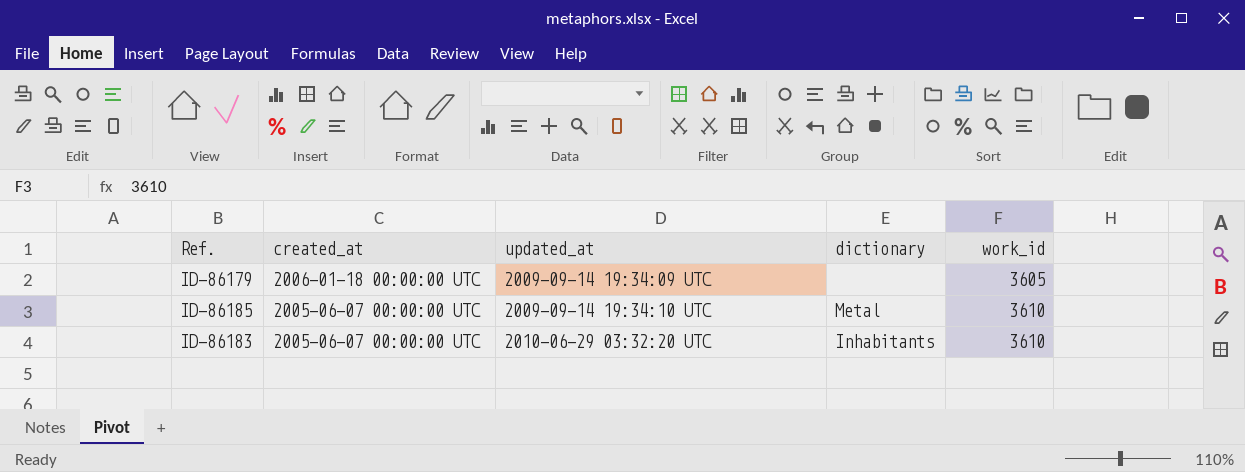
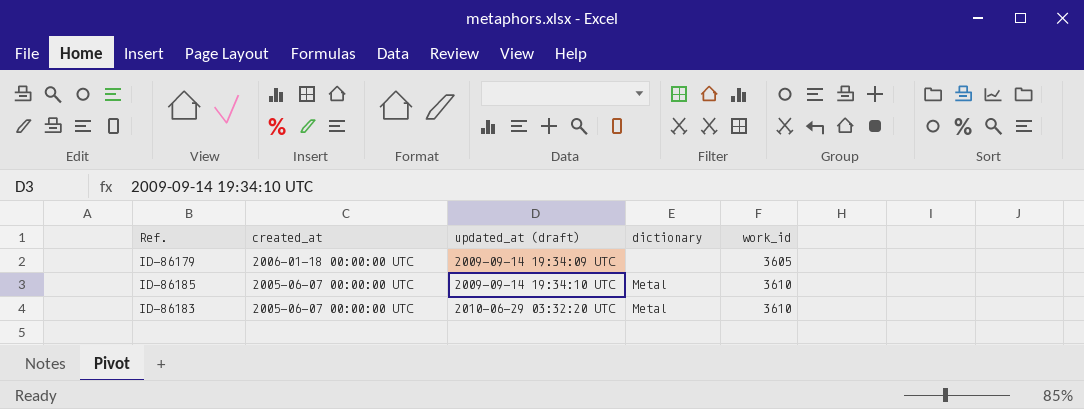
column name: updated_at -> updated_at (draft)
ID-86183 | dictionary: Inhabitants -> Metal

